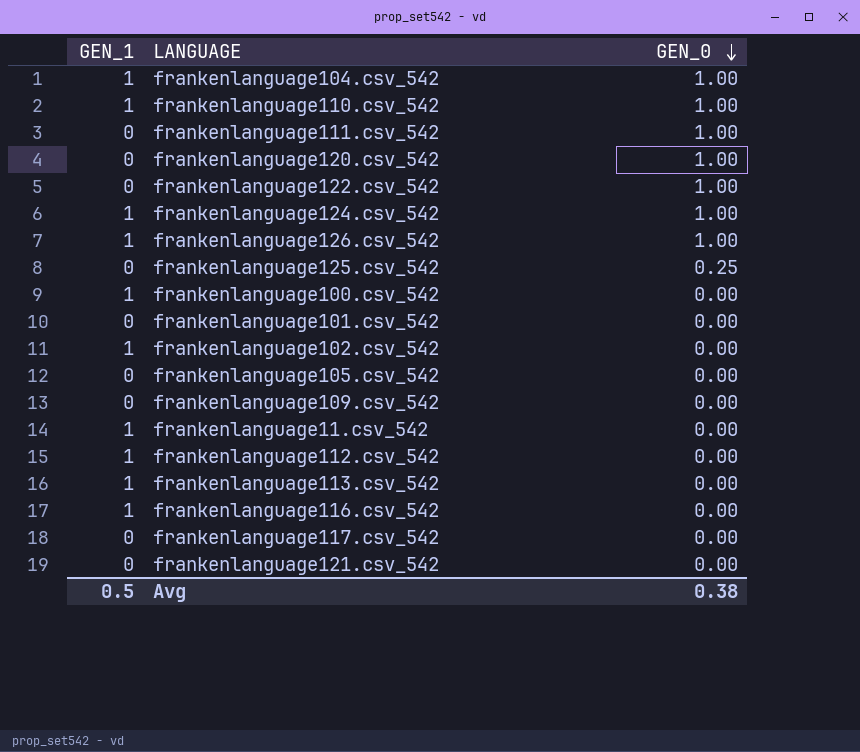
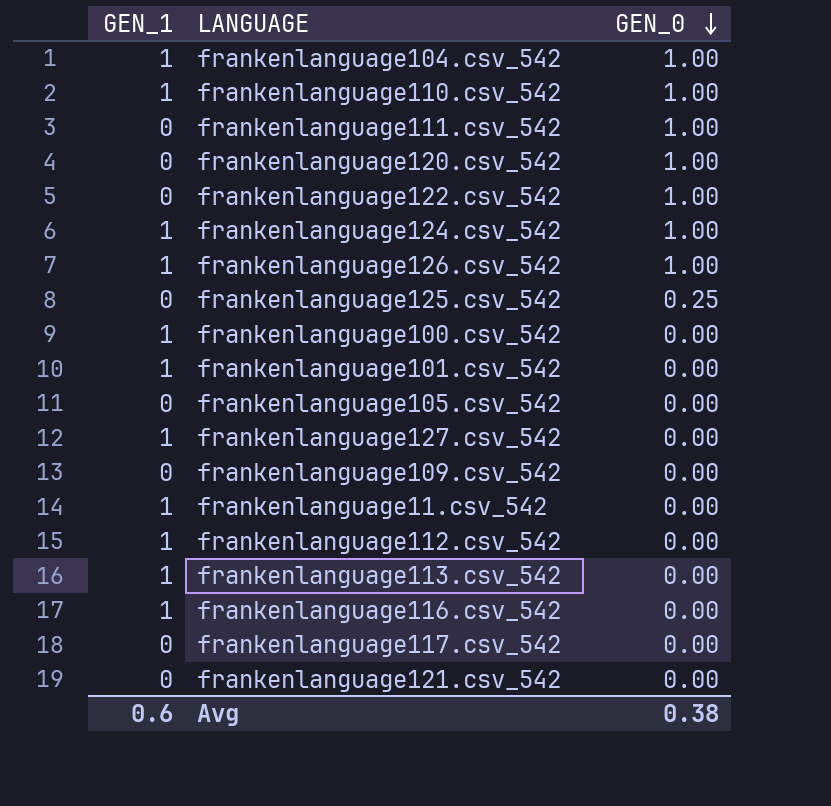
row frankenlanguage102.csv_542: 1 | 0.00 -> none
frankenlanguage101.csv_542 | GEN_1: 0 -> 1
row frankenlanguage127.csv_542: none -> 1 | 0.00
Avg | GEN_1: 0.5 -> 0.6

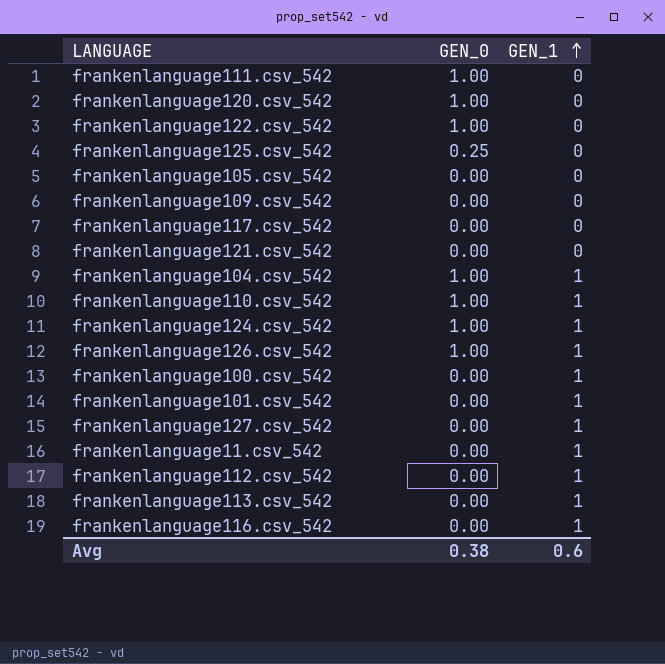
row order: GEN_0 descending -> GEN_1 ascending
column GEN_1 | position: 1 -> 3

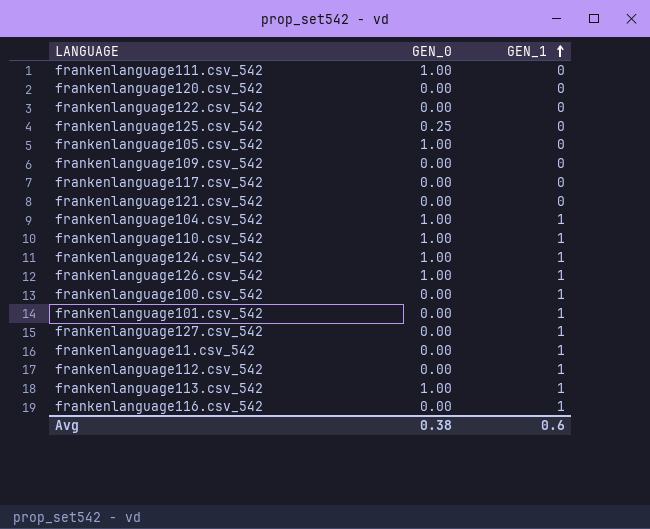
frankenlanguage120.csv_542 | GEN_0: 1.00 -> 0.00
frankenlanguage122.csv_542 | GEN_0: 1.00 -> 0.00
frankenlanguage105.csv_542 | GEN_0: 0.00 -> 1.00
frankenlanguage113.csv_542 | GEN_0: 0.00 -> 1.00

